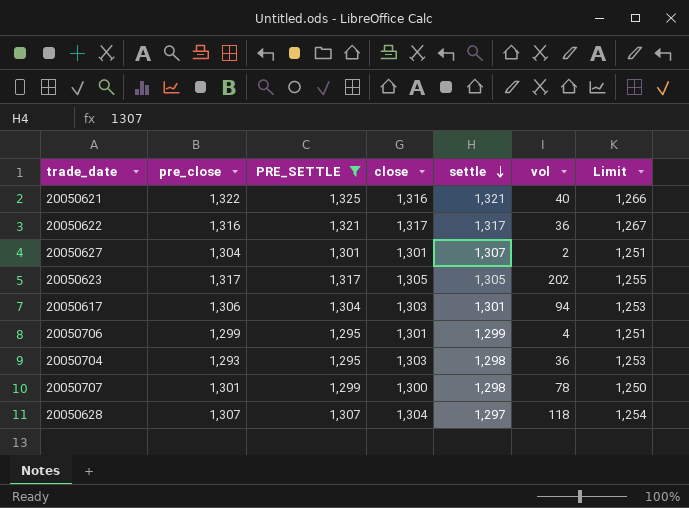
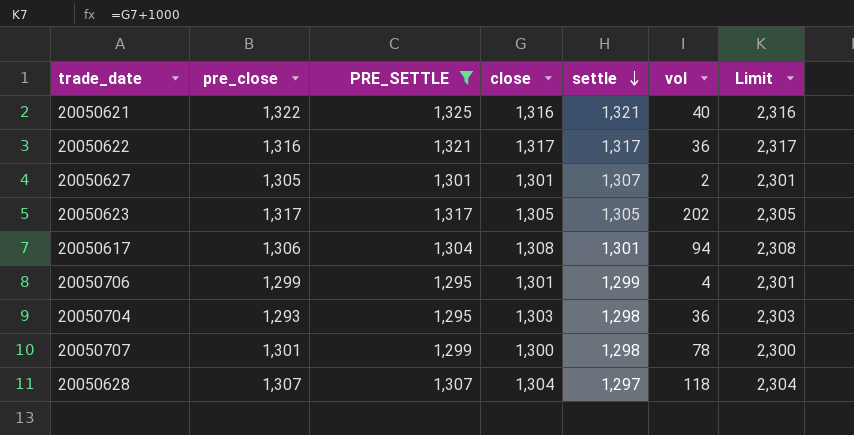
column Limit | formula: [close] - 50 -> [close] + 1000
20050627 | pre_close: 1,304 -> 1,305
20050617 | close: 1,303 -> 1,308

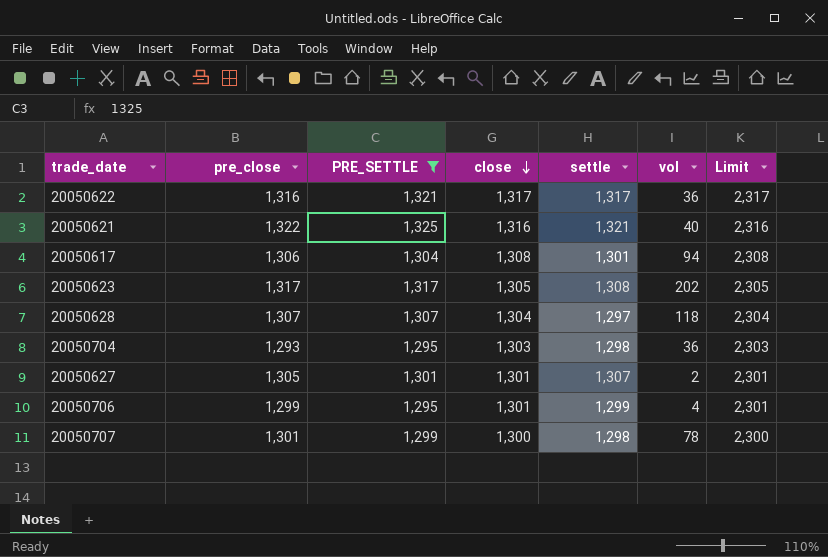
row order: settle descending -> close descending
20050623 | settle: 1,305 -> 1,308

